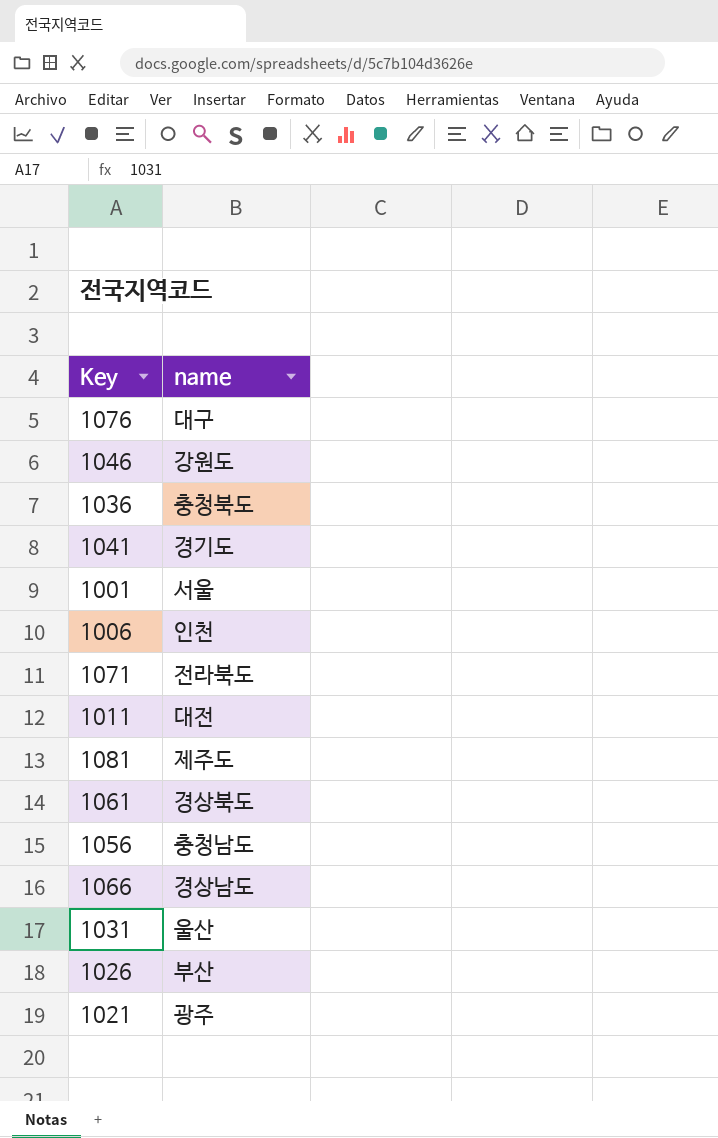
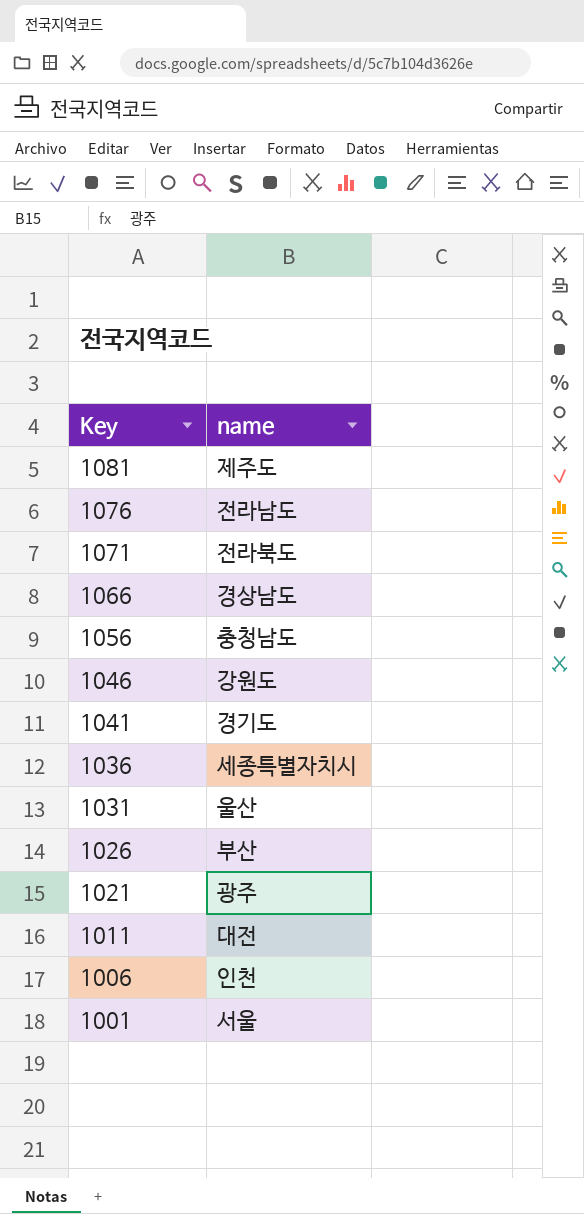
row order: none -> Key descending
row 1061: 경상북도 -> none
1076 | name: 대구 -> 전라남도
1036 | name: 충청북도 -> 세종특별자치시

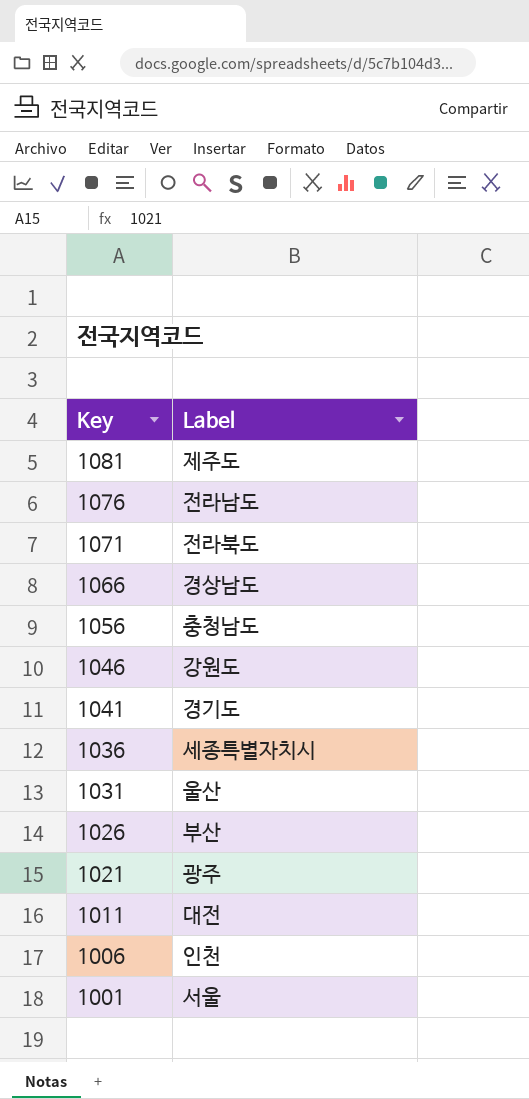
column name: name -> Label

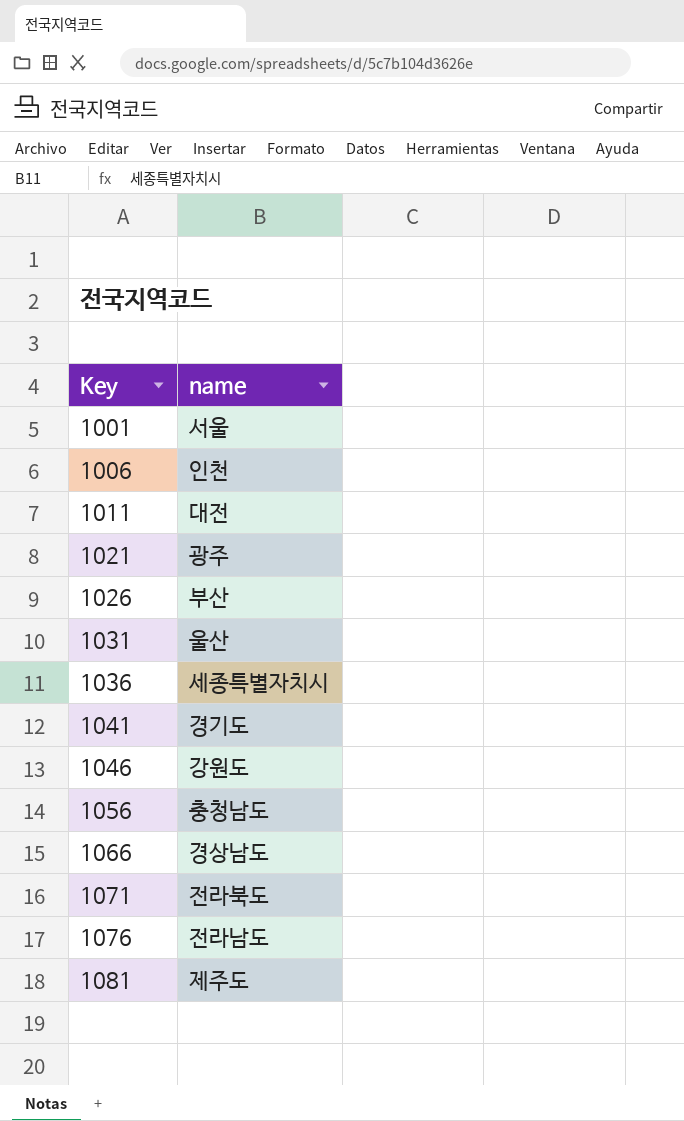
row order: Key descending -> Key ascending
column name: Label -> name

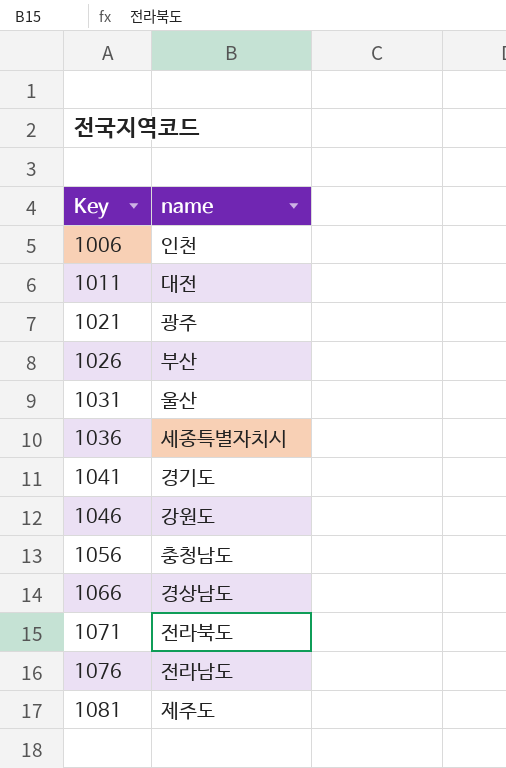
row 1001: 서울 -> none

